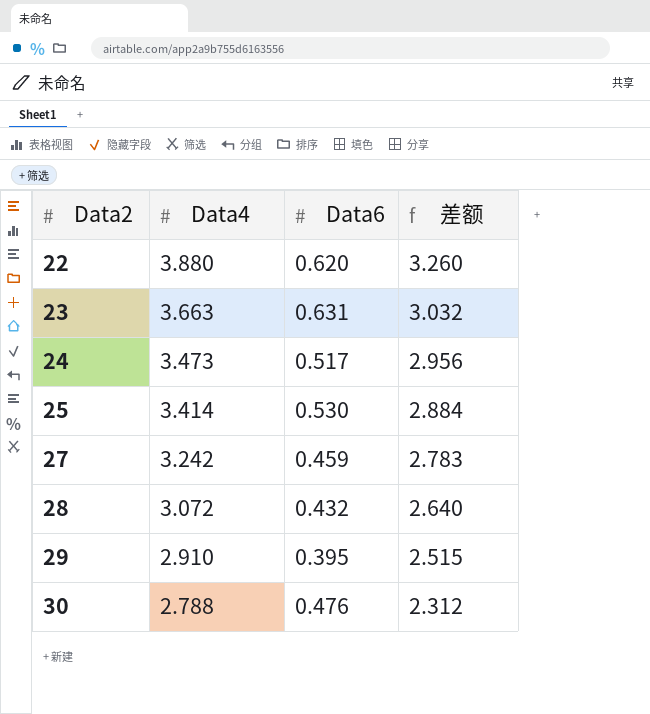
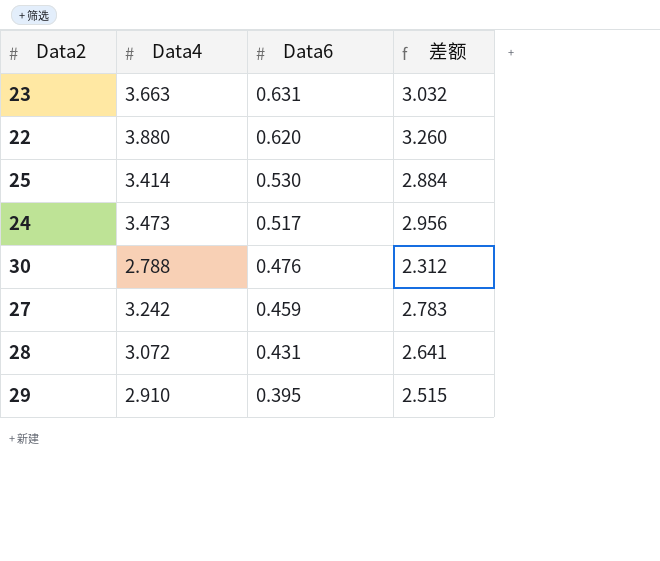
row order: Data2 ascending -> Data6 descending
28 | Data6: 0.432 -> 0.431
28 | 差额: 2.640 -> 2.641

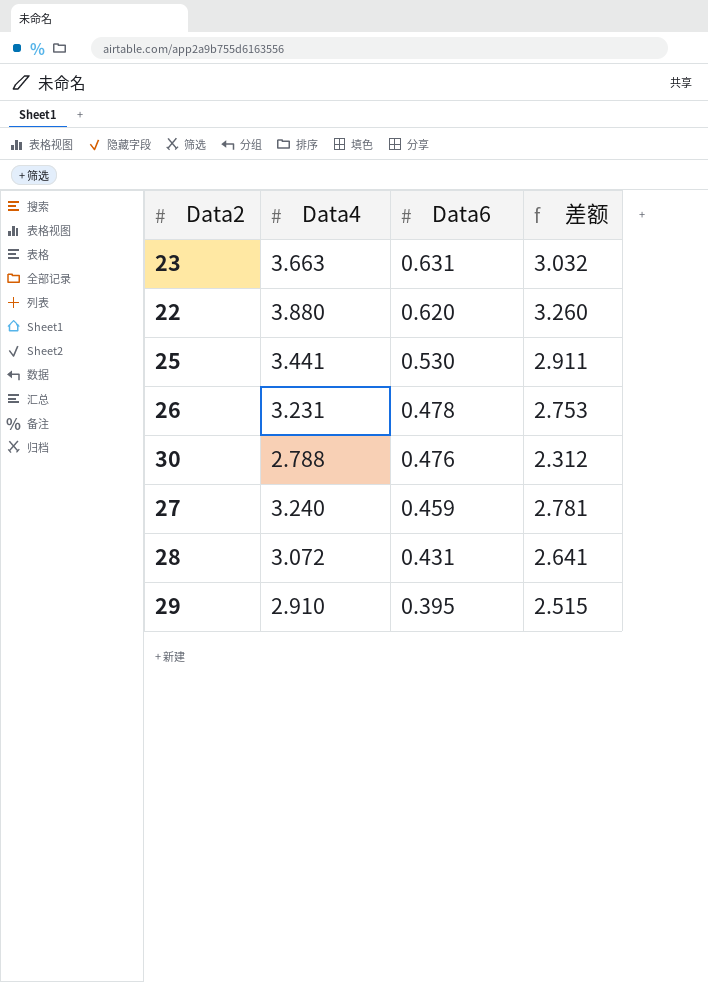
row 24: 3.473 | 0.517 | 2.956 -> none
25 | Data4: 3.414 -> 3.441
25 | 差额: 2.884 -> 2.911
row 26: none -> 3.231 | 0.478 | 2.753
27 | Data4: 3.242 -> 3.240
27 | 差额: 2.783 -> 2.781

